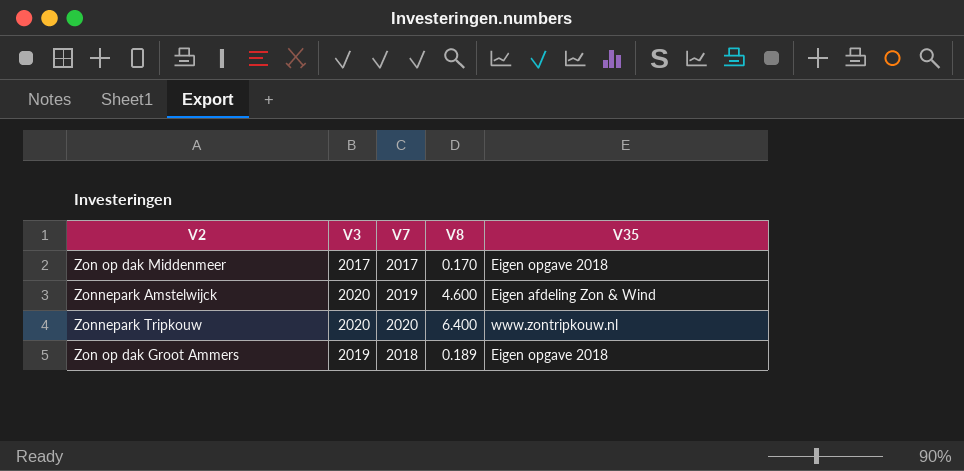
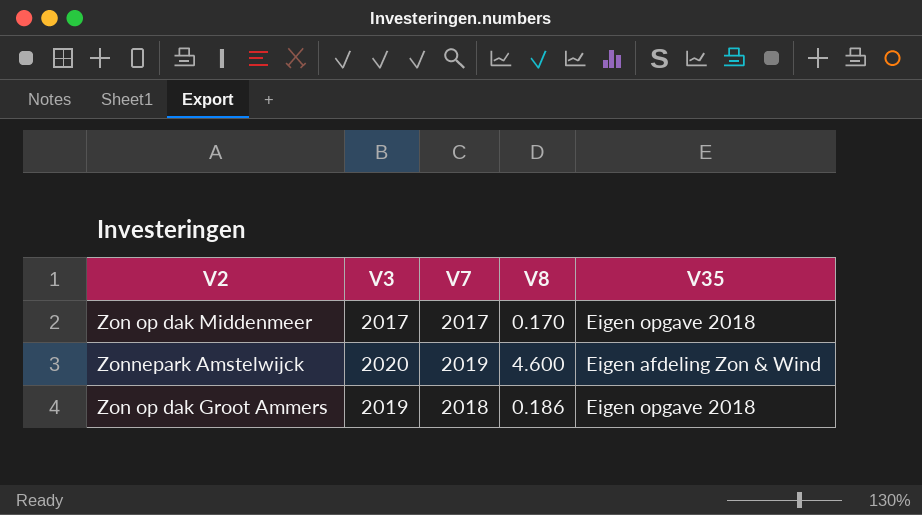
row Zonnepark Tripkouw: 2020 | 2020 | 6.400 | www.zontripkouw.nl -> none
Zon op dak Groot Ammers | V8: 0.189 -> 0.186

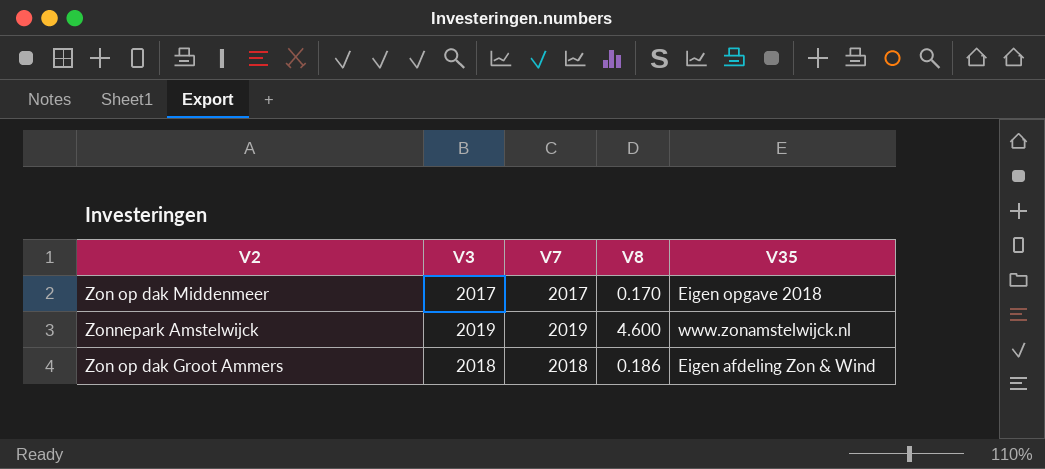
Zonnepark Amstelwijck | V3: 2020 -> 2019
Zonnepark Amstelwijck | V35: Eigen afdeling Zon & Wind -> www.zonamstelwijck.nl
Zon op dak Groot Ammers | V3: 2019 -> 2018
Zon op dak Groot Ammers | V35: Eigen opgave 2018 -> Eigen afdeling Zon & Wind

